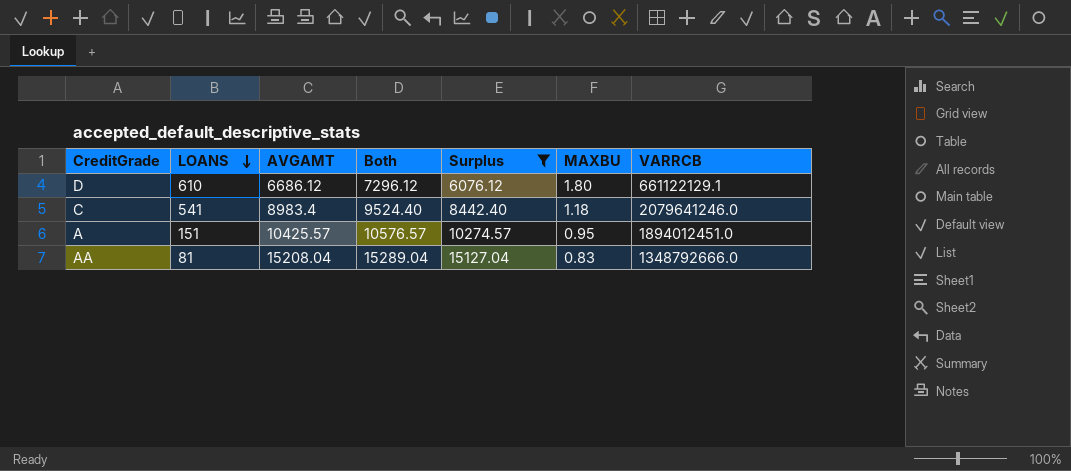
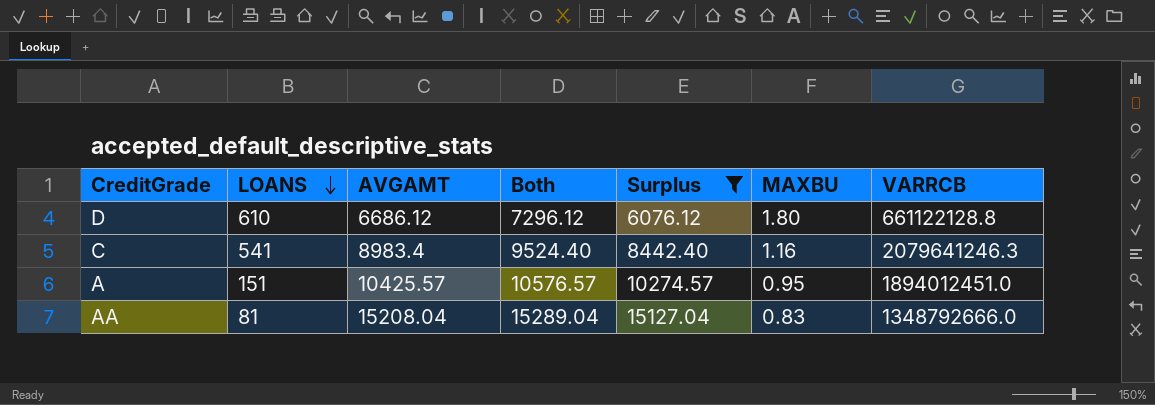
D | VARRCB: 661122129.1 -> 661122128.8
C | MAXBU: 1.18 -> 1.16
C | VARRCB: 2079641246.0 -> 2079641246.3

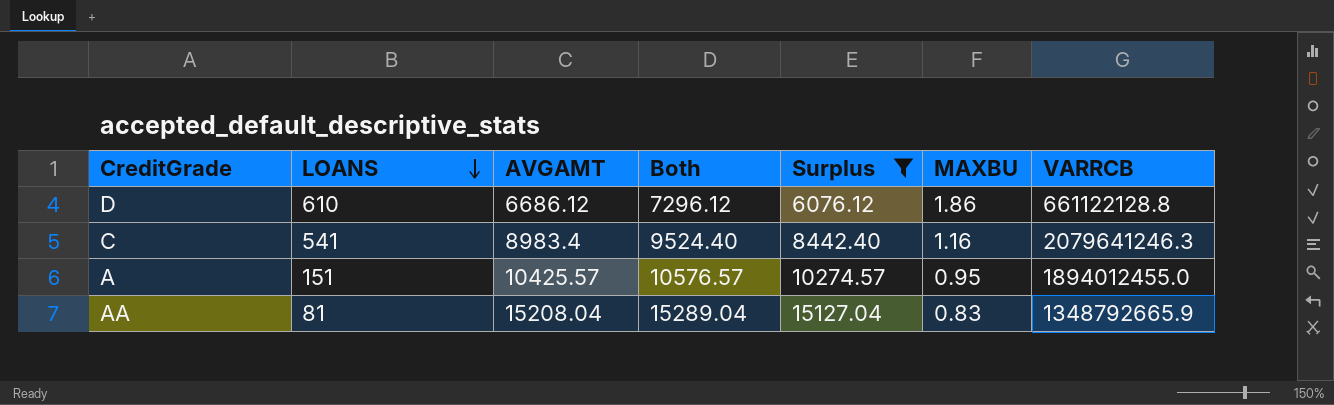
D | MAXBU: 1.80 -> 1.86
A | VARRCB: 1894012451.0 -> 1894012455.0
AA | VARRCB: 1348792666.0 -> 1348792665.9

